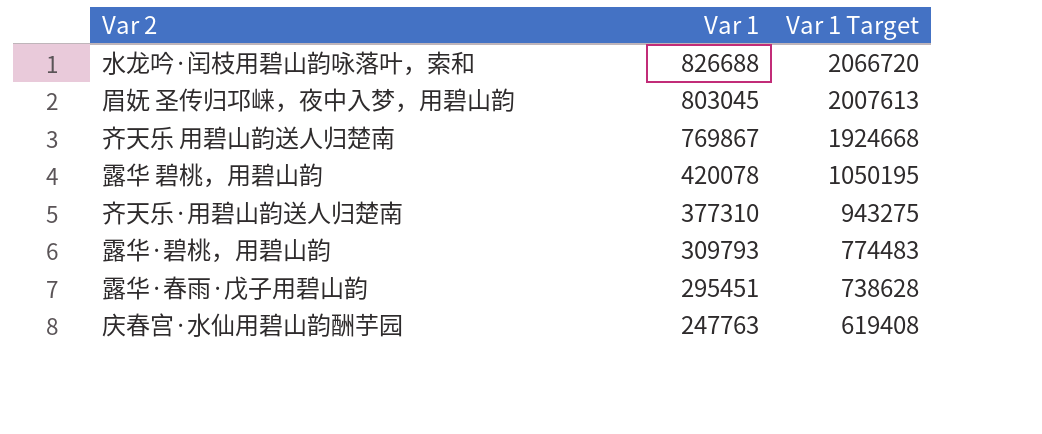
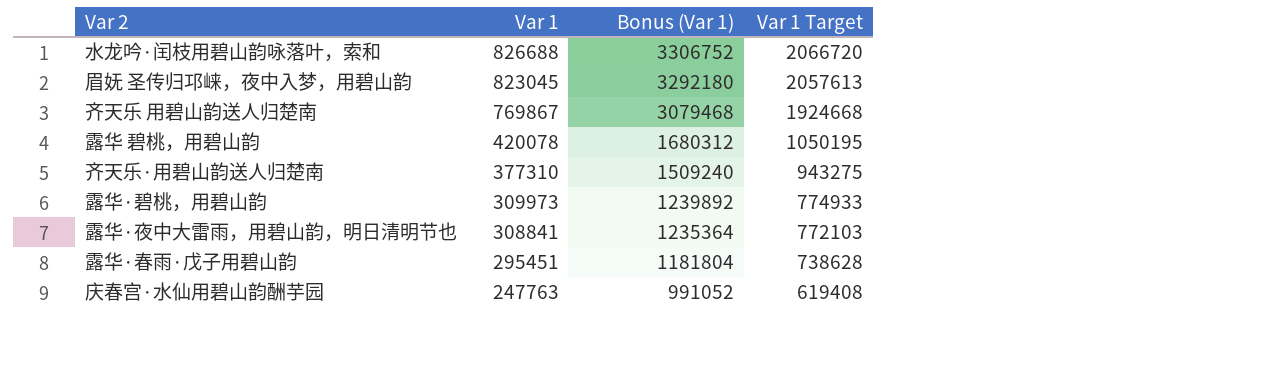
column Bonus (Var 1) | formula: none -> [Var 1] * 4
眉妩 圣传归邛崃，夜中入梦，用碧山韵 | Var 1: 803045 -> 823045
眉妩 圣传归邛崃，夜中入梦，用碧山韵 | Var 1 Target: 2007613 -> 2057613
露华·碧桃，用碧山韵 | Var 1: 309793 -> 309973
露华·碧桃，用碧山韵 | Var 1 Target: 774483 -> 774933
row 露华·夜中大雷雨，用碧山韵，明日清明节也: none -> 308841 | 1235364 | 772103

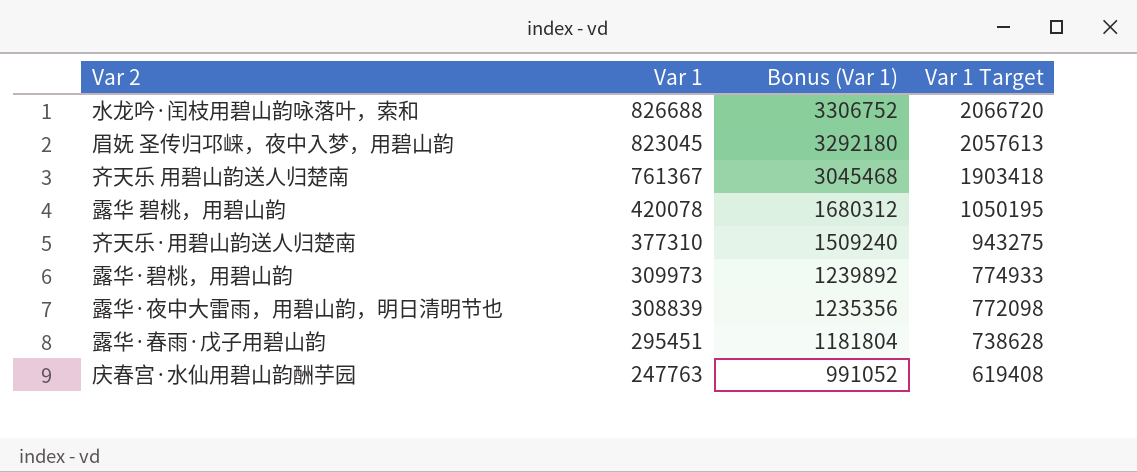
齐天乐 用碧山韵送人归楚南 | Var 1: 769867 -> 761367
齐天乐 用碧山韵送人归楚南 | Bonus (Var 1): 3079468 -> 3045468
齐天乐 用碧山韵送人归楚南 | Var 1 Target: 1924668 -> 1903418
露华·夜中大雷雨，用碧山韵，明日清明节也 | Var 1: 308841 -> 308839
露华·夜中大雷雨，用碧山韵，明日清明节也 | Bonus (Var 1): 1235364 -> 1235356
露华·夜中大雷雨，用碧山韵，明日清明节也 | Var 1 Target: 772103 -> 772098

